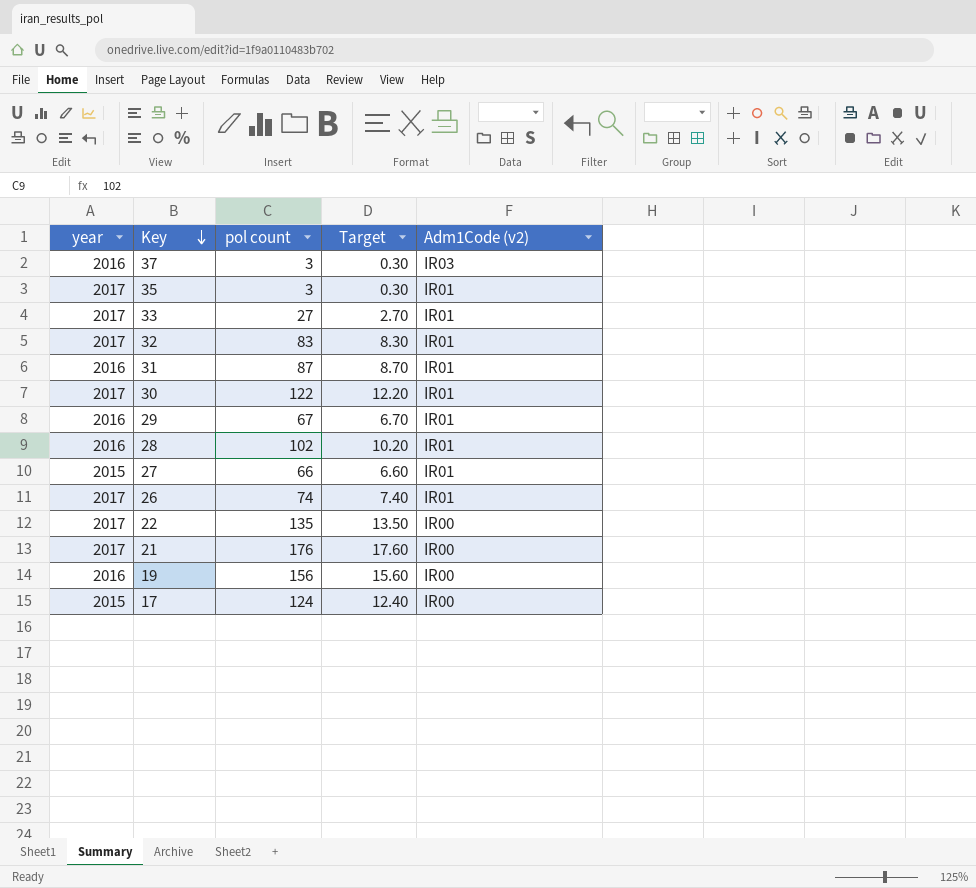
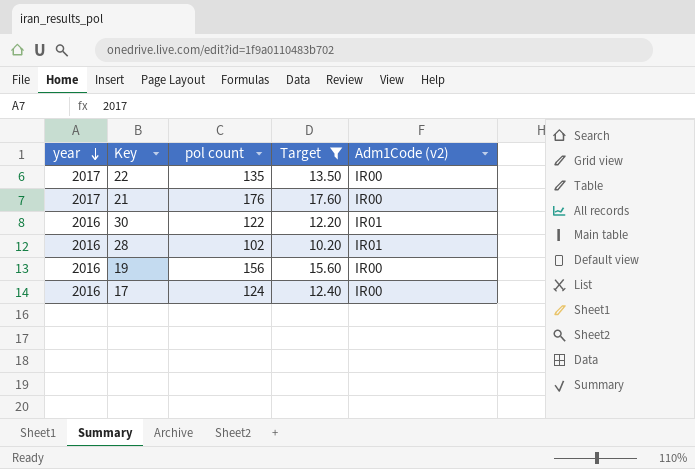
filter: none -> Target >= 10.20
row order: Key descending -> year descending
30 | year: 2017 -> 2016
17 | year: 2015 -> 2016

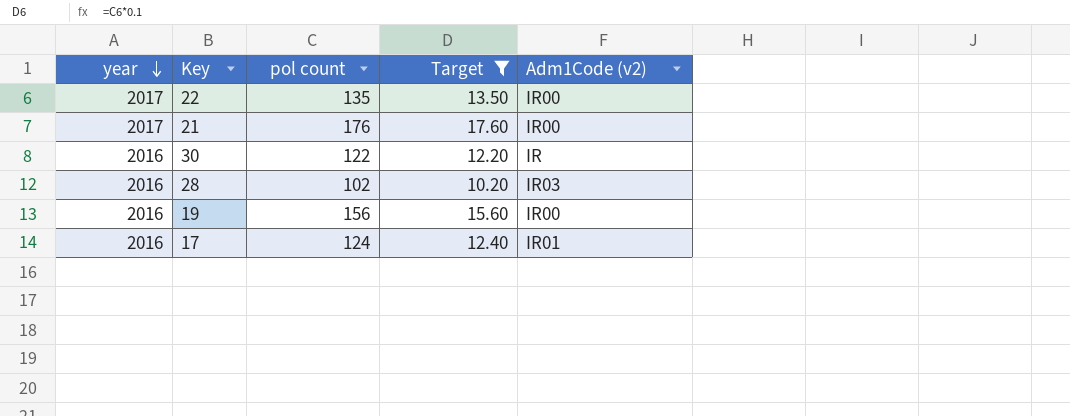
30 | Adm1Code (v2): IR01 -> IR
28 | Adm1Code (v2): IR01 -> IR03
17 | Adm1Code (v2): IR00 -> IR01

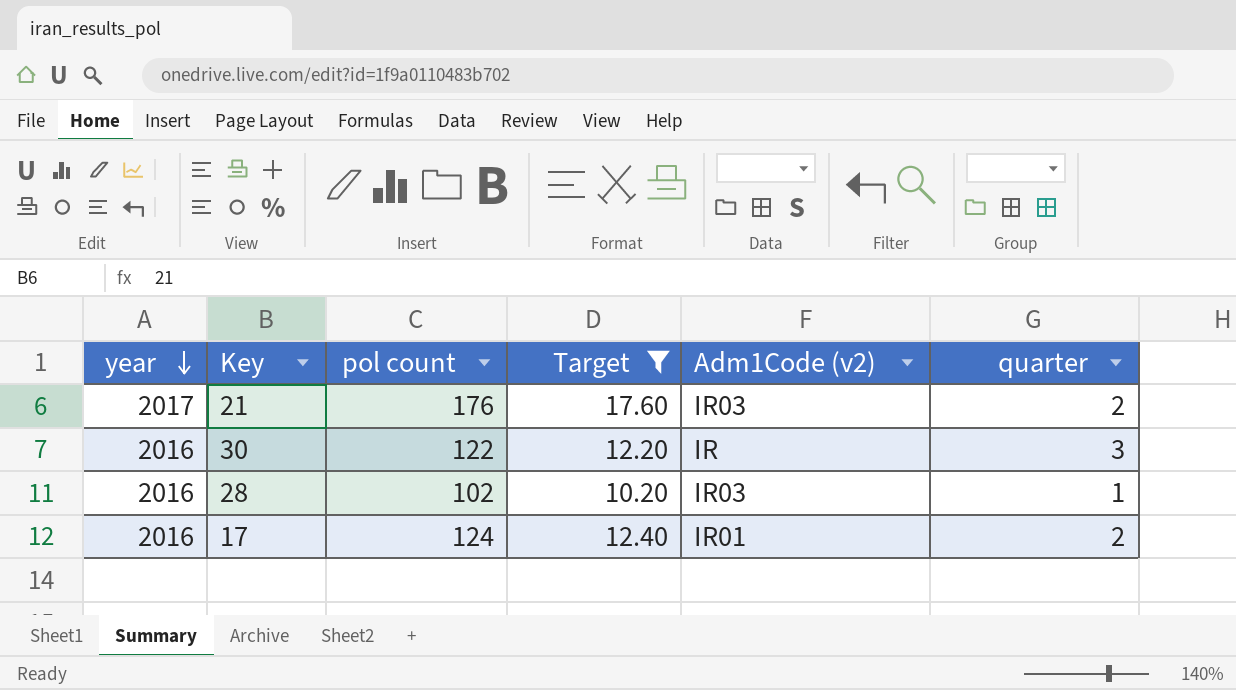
column quarter | position: none -> 6
row 22: 2017 | 135 | 13.50 | IR00 -> none
row 19: 2016 | 156 | 15.60 | IR00 -> none
21 | Adm1Code (v2): IR00 -> IR03

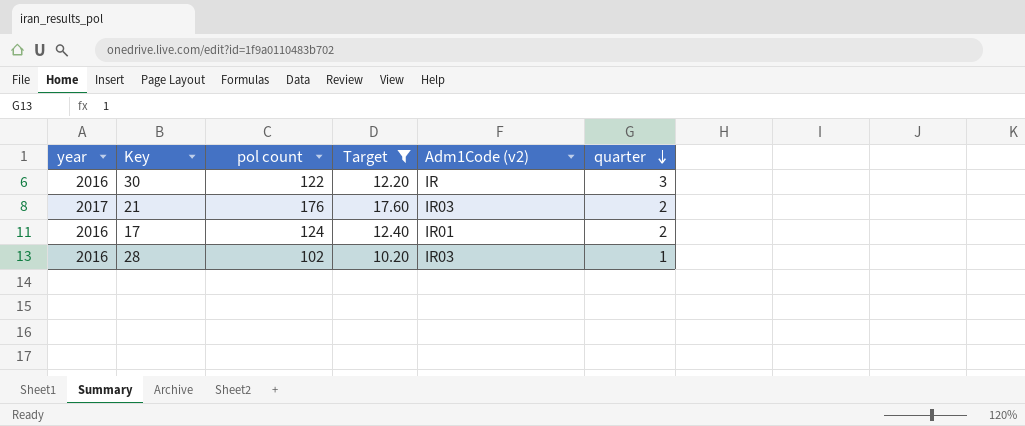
row order: year descending -> quarter descending

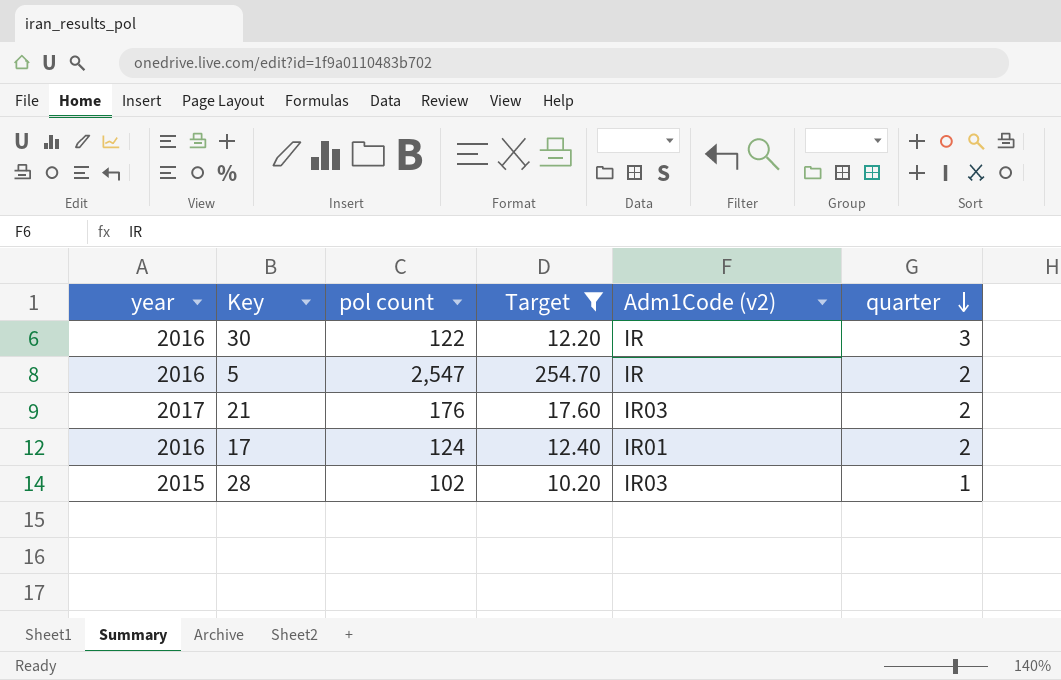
row 5: none -> 2016 | 2,547 | 254.70 | IR | 2
28 | year: 2016 -> 2015

